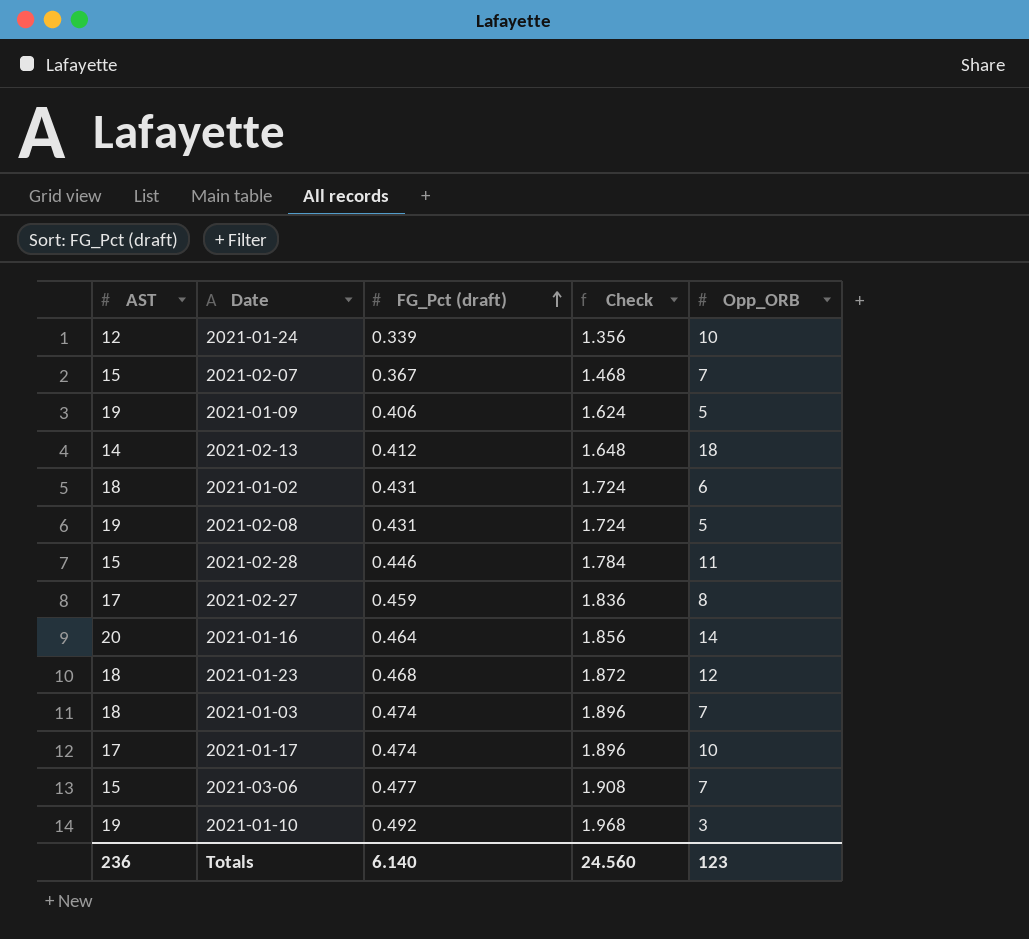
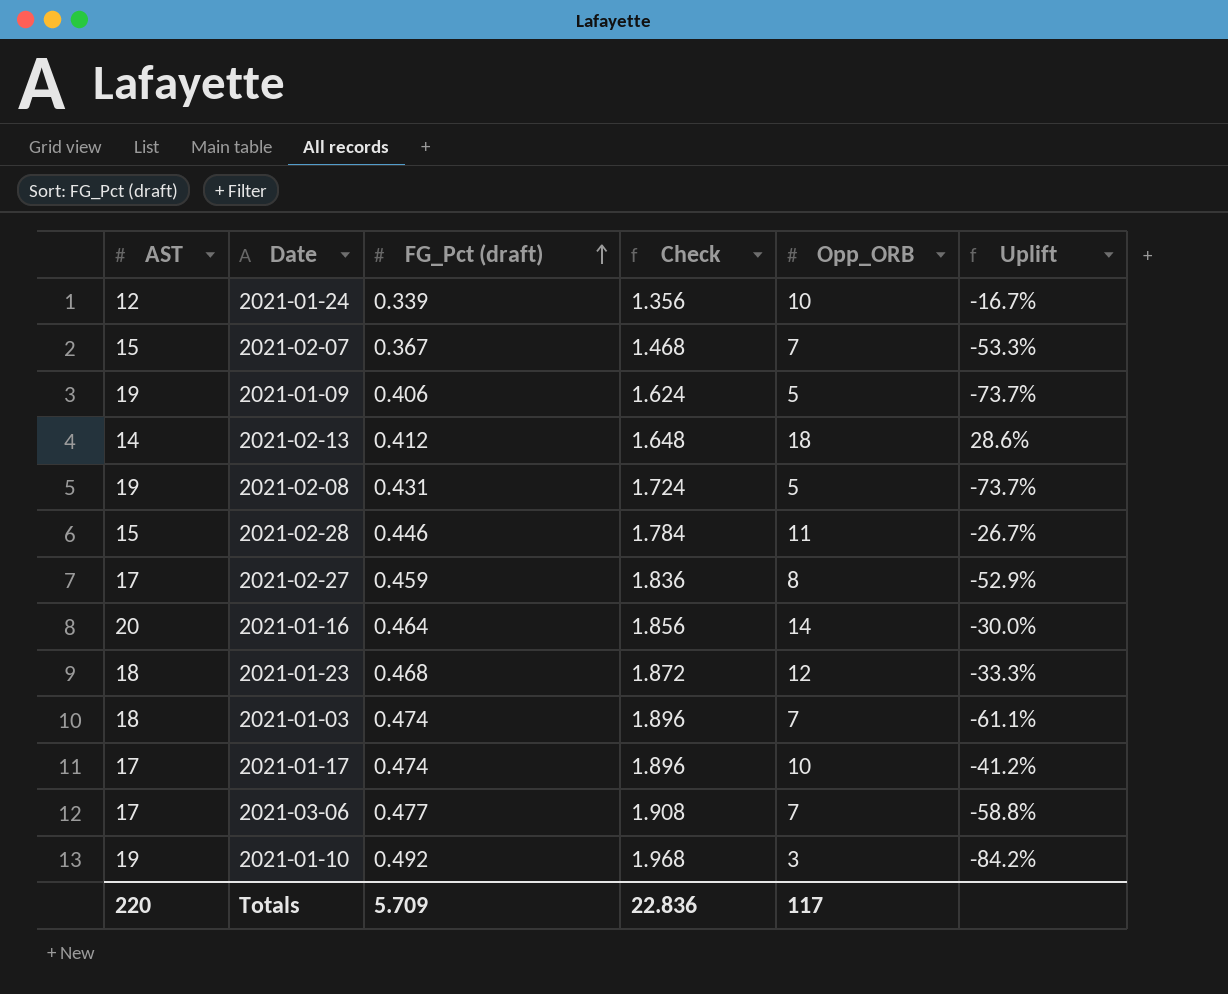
column Uplift | formula: none -> ([Opp_ORB] - [AST]) / [AST]
row 2021-01-02: 18 | 0.431 | 1.724 | 6 -> none
2021-03-06 | AST: 15 -> 17
Totals | AST: 236 -> 220
Totals | FG_Pct (draft): 6.140 -> 5.709
Totals | Check: 24.560 -> 22.836
Totals | Opp_ORB: 123 -> 117

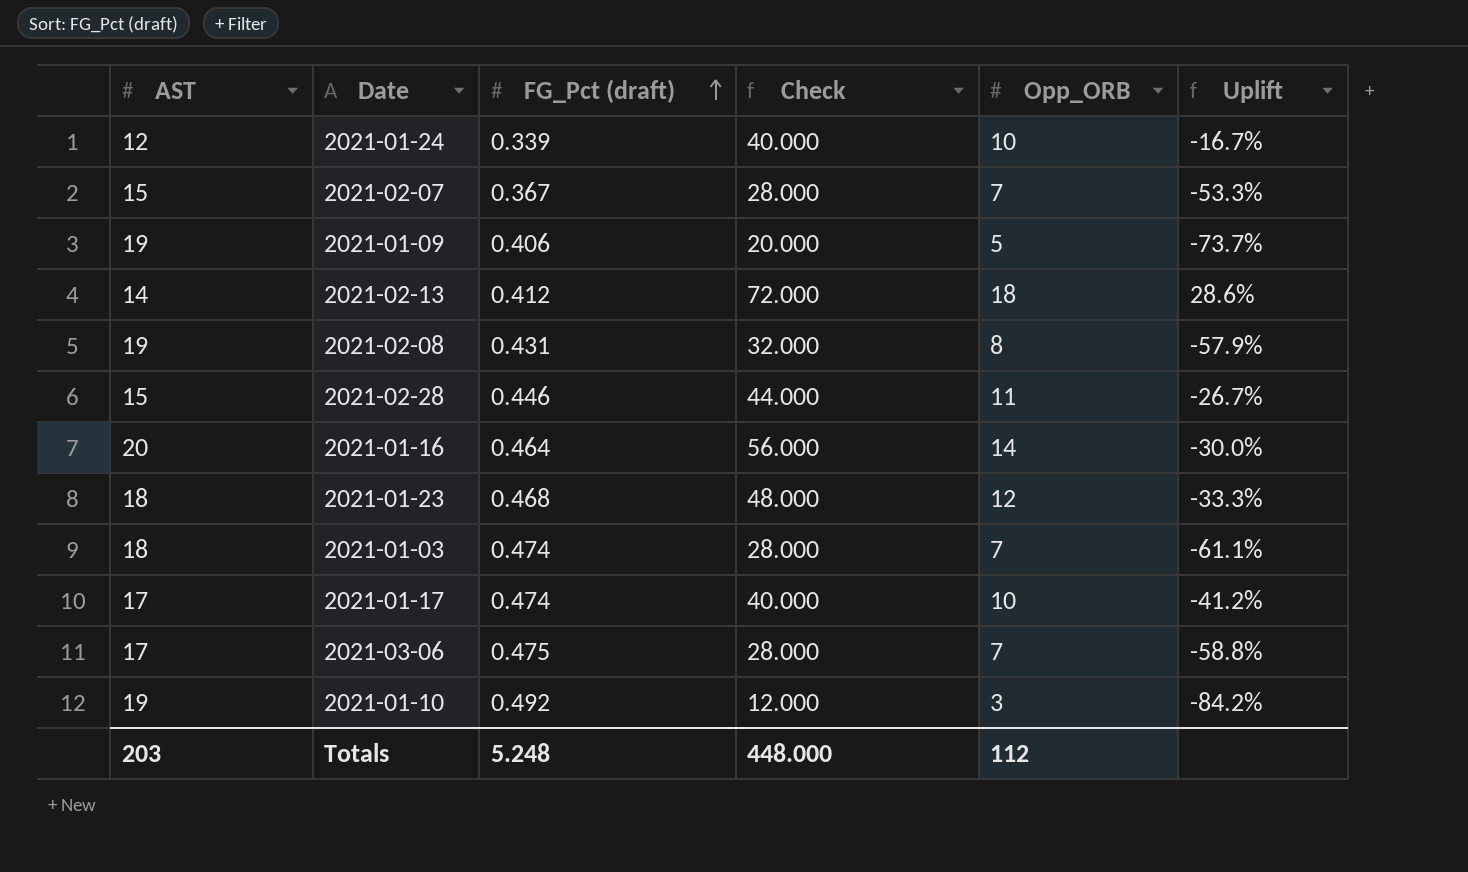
column Check | formula: [FG_Pct (draft)] * 4 -> [Opp_ORB] * 4
row 2021-02-27: 17 | 0.459 | 1.836 | 8 | -52.9% -> none
2021-02-08 | Opp_ORB: 5 -> 8
2021-02-08 | Uplift: -73.7% -> -57.9%
2021-03-06 | FG_Pct (draft): 0.477 -> 0.475
Totals | AST: 220 -> 203
Totals | FG_Pct (draft): 5.709 -> 5.248
Totals | Check: 22.836 -> 448.000
Totals | Opp_ORB: 117 -> 112

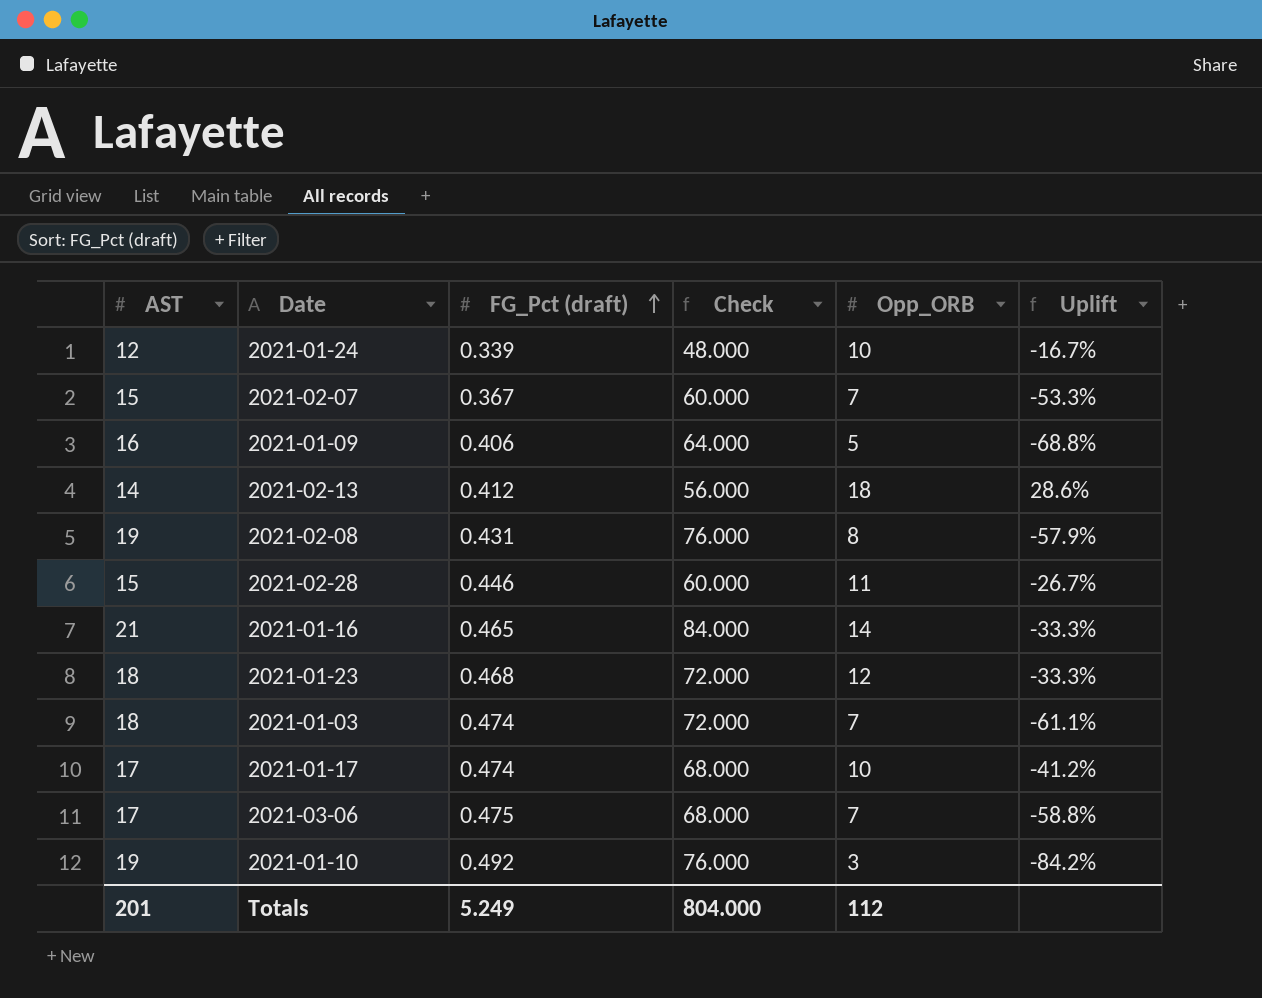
column Check | formula: [Opp_ORB] * 4 -> [AST] * 4
2021-01-09 | AST: 19 -> 16
2021-01-09 | Uplift: -73.7% -> -68.8%
2021-01-16 | AST: 20 -> 21
2021-01-16 | FG_Pct (draft): 0.464 -> 0.465
2021-01-16 | Uplift: -30.0% -> -33.3%
Totals | AST: 203 -> 201
Totals | FG_Pct (draft): 5.248 -> 5.249
Totals | Check: 448.000 -> 804.000

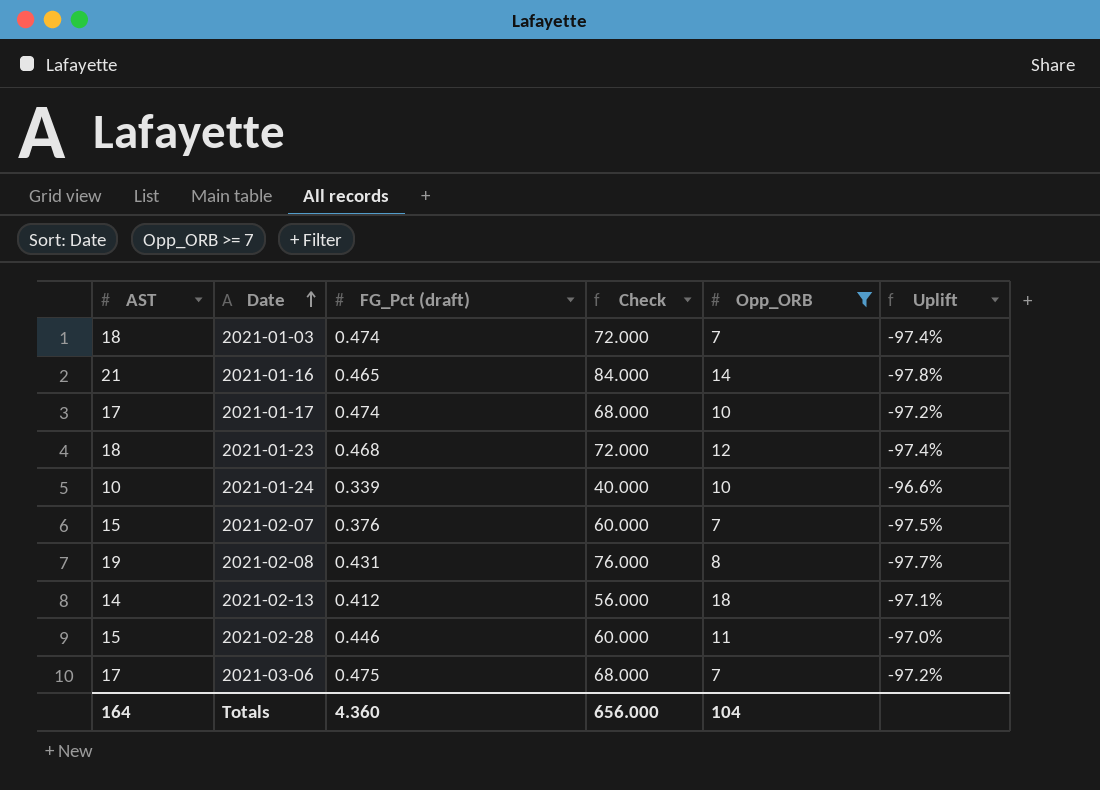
filter: none -> Opp_ORB >= 7
row order: FG_Pct (draft) ascending -> Date ascending
column Uplift | formula: ([Opp_ORB] - [AST]) / [AST] -> ([FG_Pct (draft)] - [AST]) / [AST]
2021-01-24 | AST: 12 -> 10
2021-01-24 | Check: 48.000 -> 40.000
2021-02-07 | FG_Pct (draft): 0.367 -> 0.376
Totals | AST: 201 -> 164
Totals | FG_Pct (draft): 5.249 -> 4.360
Totals | Check: 804.000 -> 656.000
Totals | Opp_ORB: 112 -> 104

